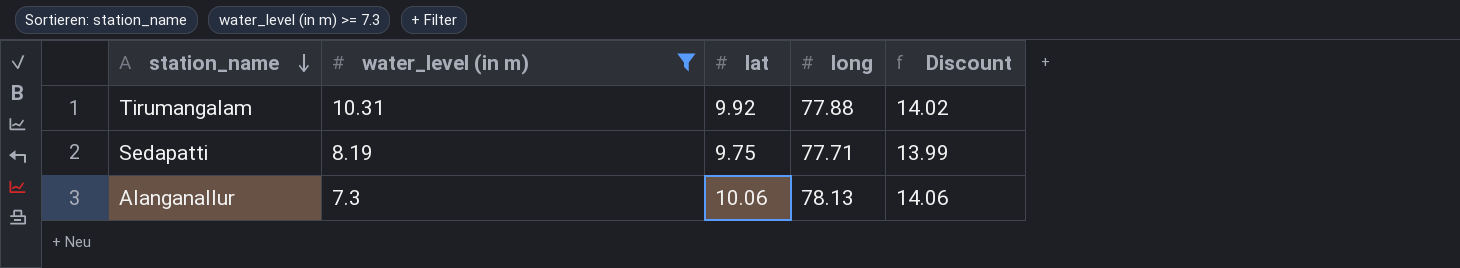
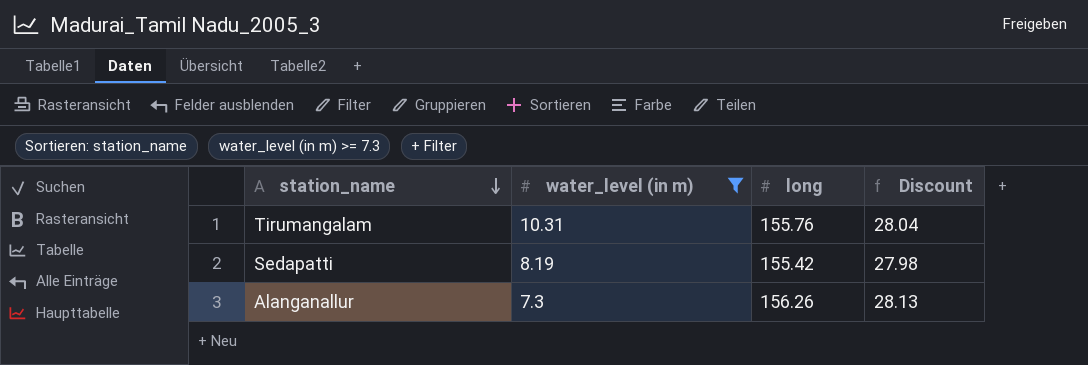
column lat | position: 3 -> none
Tirumangalam | long: 77.88 -> 155.76
Tirumangalam | Discount: 14.02 -> 28.04
Sedapatti | long: 77.71 -> 155.42
Sedapatti | Discount: 13.99 -> 27.98
Alanganallur | long: 78.13 -> 156.26
Alanganallur | Discount: 14.06 -> 28.13

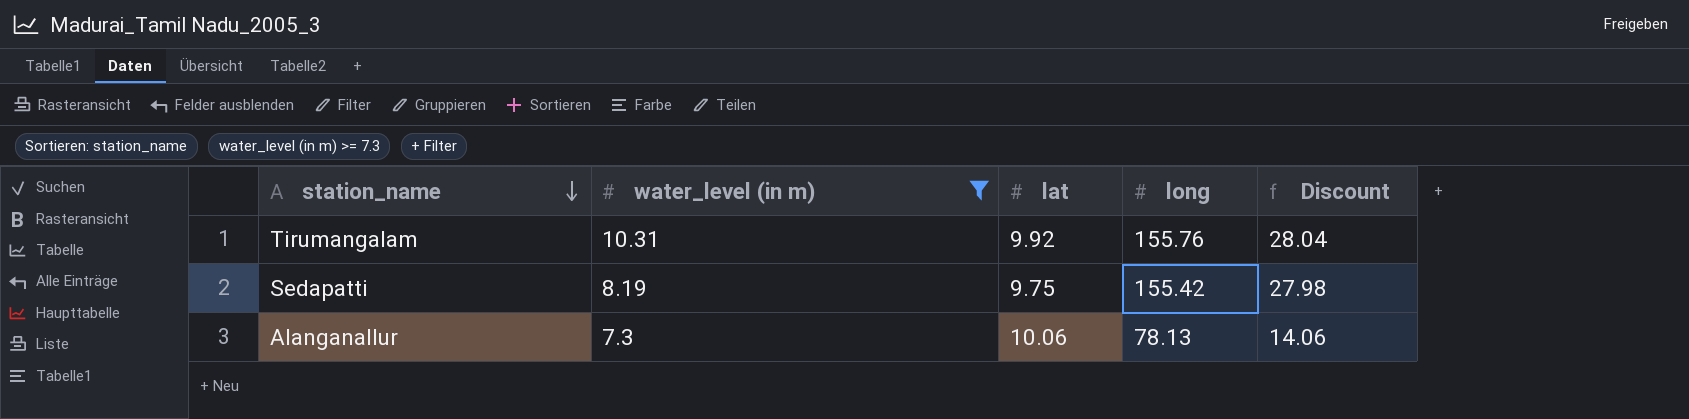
column lat | position: none -> 3
Alanganallur | long: 156.26 -> 78.13
Alanganallur | Discount: 28.13 -> 14.06

